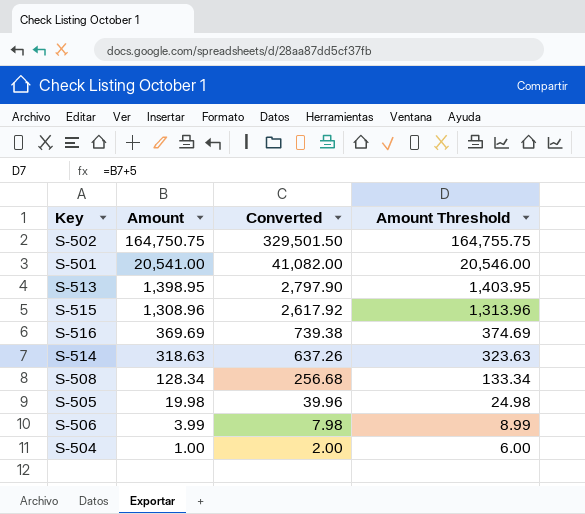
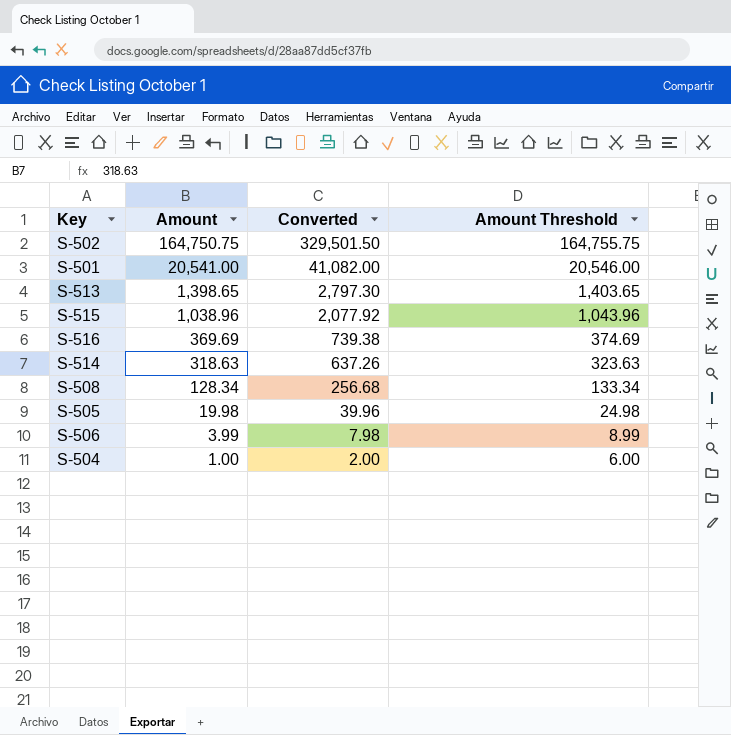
S-513 | Amount: 1,398.95 -> 1,398.65
S-513 | Converted: 2,797.90 -> 2,797.30
S-513 | Amount Threshold: 1,403.95 -> 1,403.65
S-515 | Amount: 1,308.96 -> 1,038.96
S-515 | Converted: 2,617.92 -> 2,077.92
S-515 | Amount Threshold: 1,313.96 -> 1,043.96

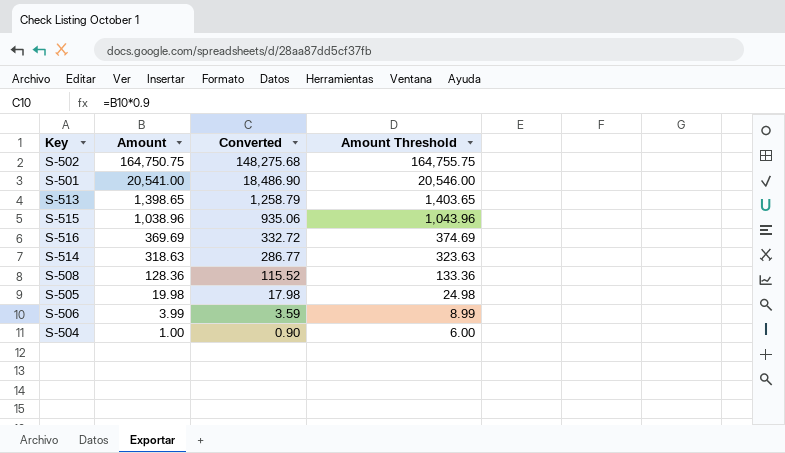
column Converted | formula: [Amount] * 2 -> [Amount] * 0.9
S-508 | Amount: 128.34 -> 128.36
S-508 | Amount Threshold: 133.34 -> 133.36

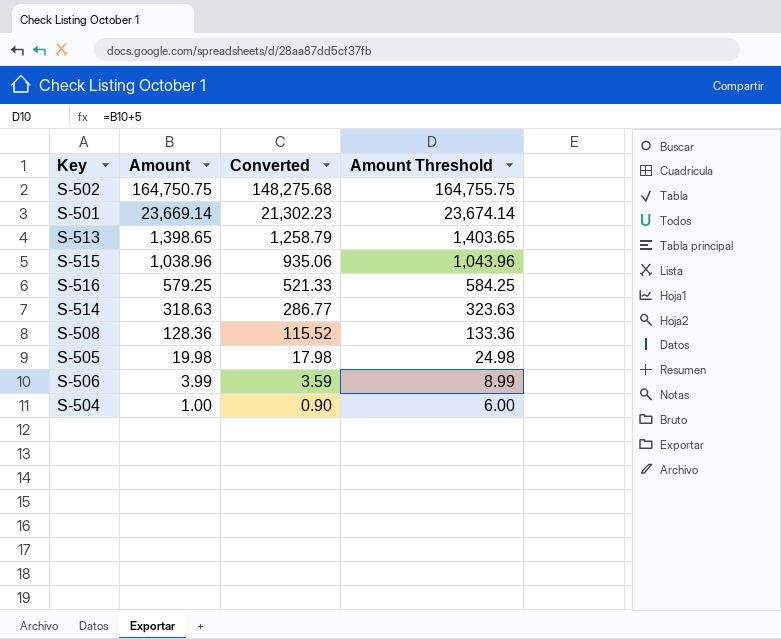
S-501 | Amount: 20,541.00 -> 23,669.14
S-501 | Converted: 18,486.90 -> 21,302.23
S-501 | Amount Threshold: 20,546.00 -> 23,674.14
S-516 | Amount: 369.69 -> 579.25
S-516 | Converted: 332.72 -> 521.33
S-516 | Amount Threshold: 374.69 -> 584.25

